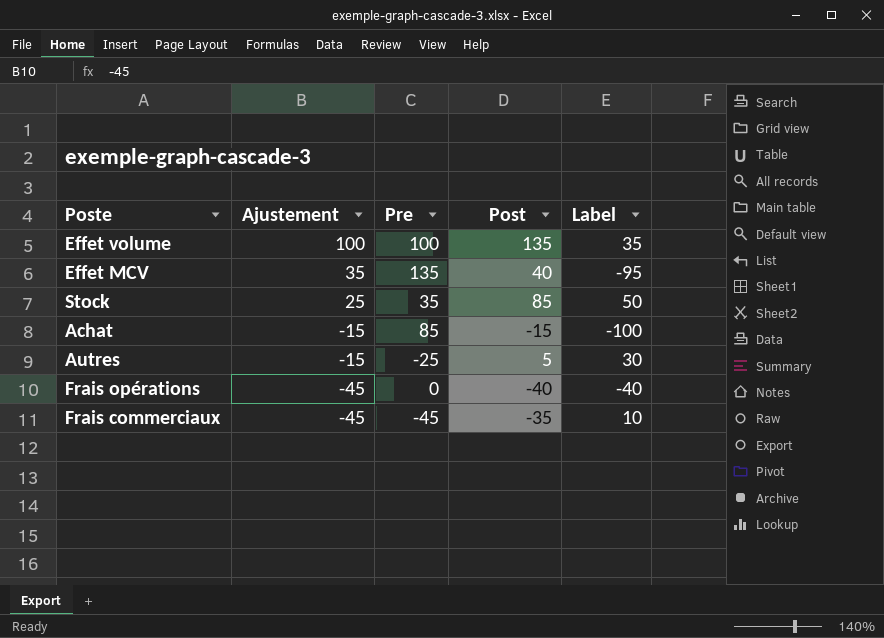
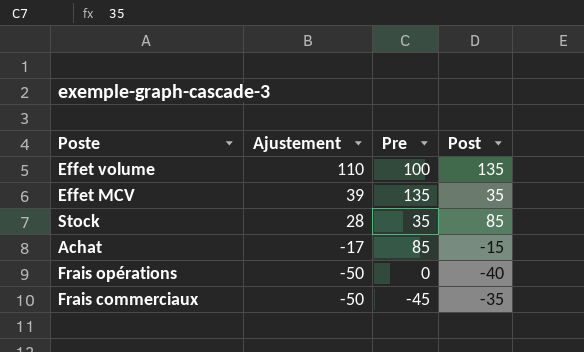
column Label | formula: [Post] - [Pre] -> none
row Autres: -15 | -25 | 5 | 30 -> none
Effet volume | Ajustement: 100 -> 110
Effet MCV | Ajustement: 35 -> 39
Effet MCV | Post: 40 -> 35
Stock | Ajustement: 25 -> 28
Achat | Ajustement: -15 -> -17
Frais opérations | Ajustement: -45 -> -50
Frais commerciaux | Ajustement: -45 -> -50

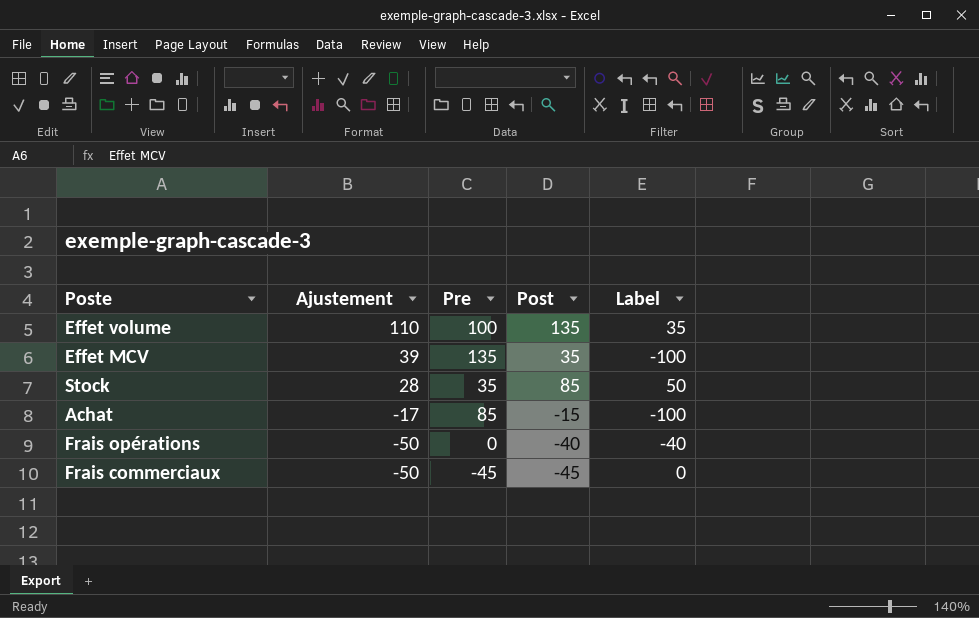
column Label | formula: none -> [Post] - [Pre]
Frais commerciaux | Post: -35 -> -45

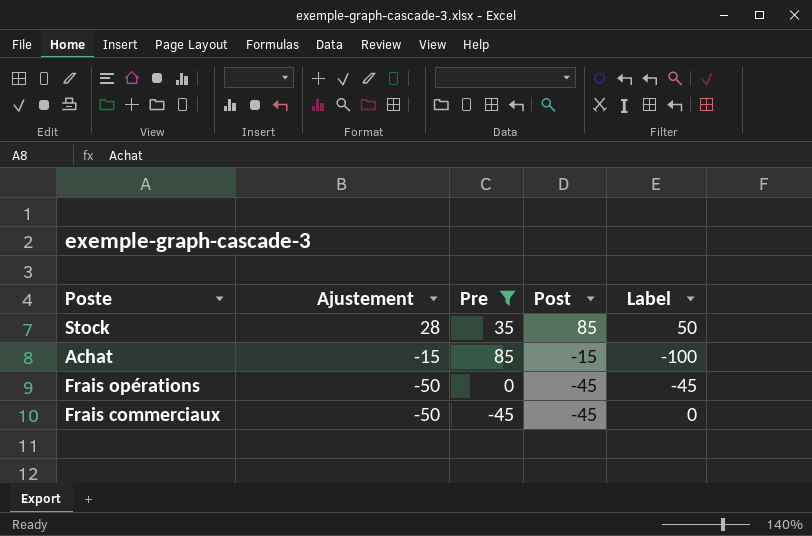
filter: none -> Pre <= 85
Achat | Ajustement: -17 -> -15
Frais opérations | Post: -40 -> -45
Frais opérations | Label: -40 -> -45

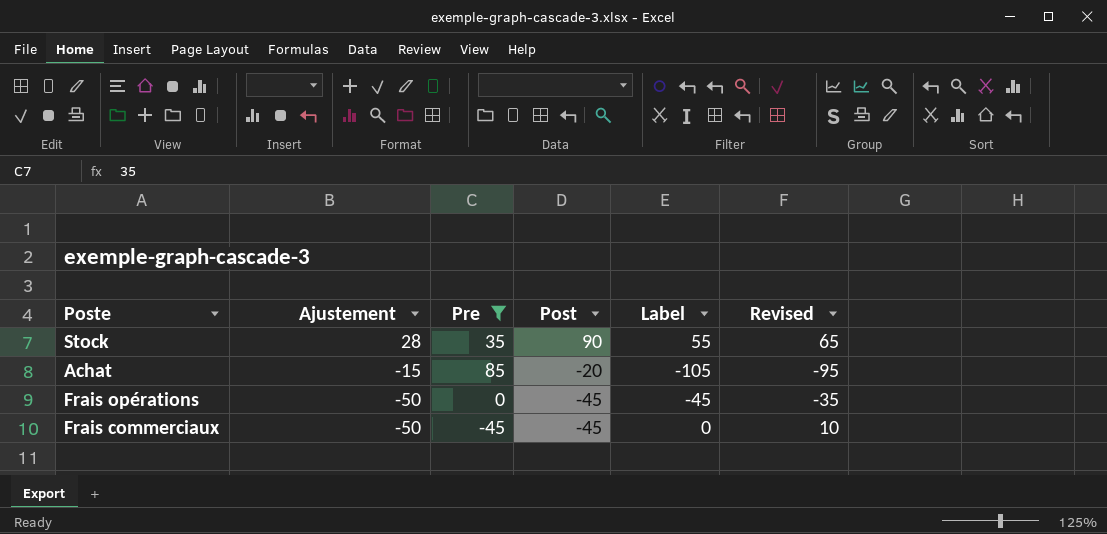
column Revised | formula: none -> [Label] + 10
Stock | Post: 85 -> 90
Stock | Label: 50 -> 55
Achat | Post: -15 -> -20
Achat | Label: -100 -> -105

